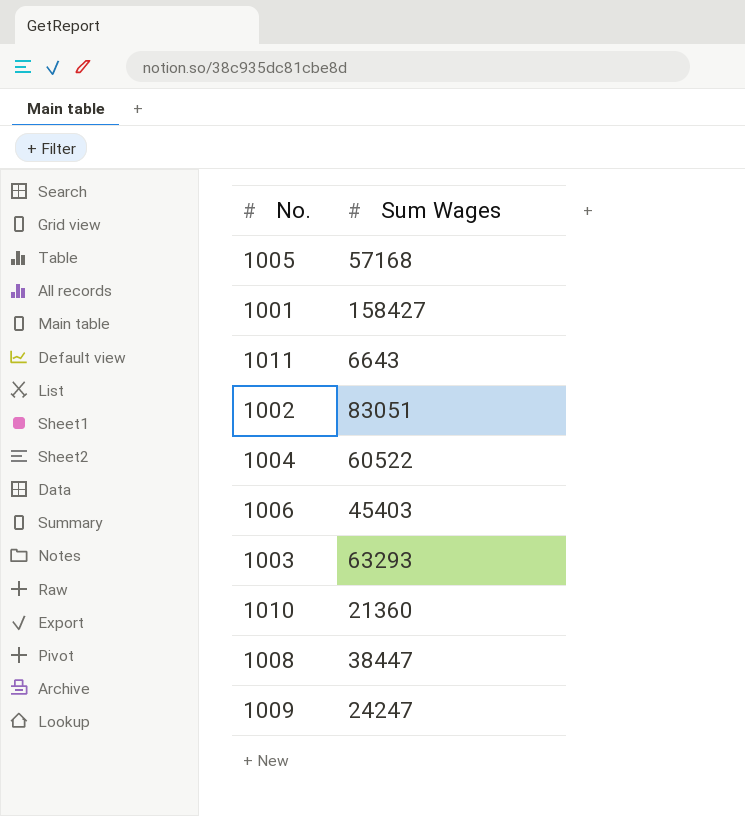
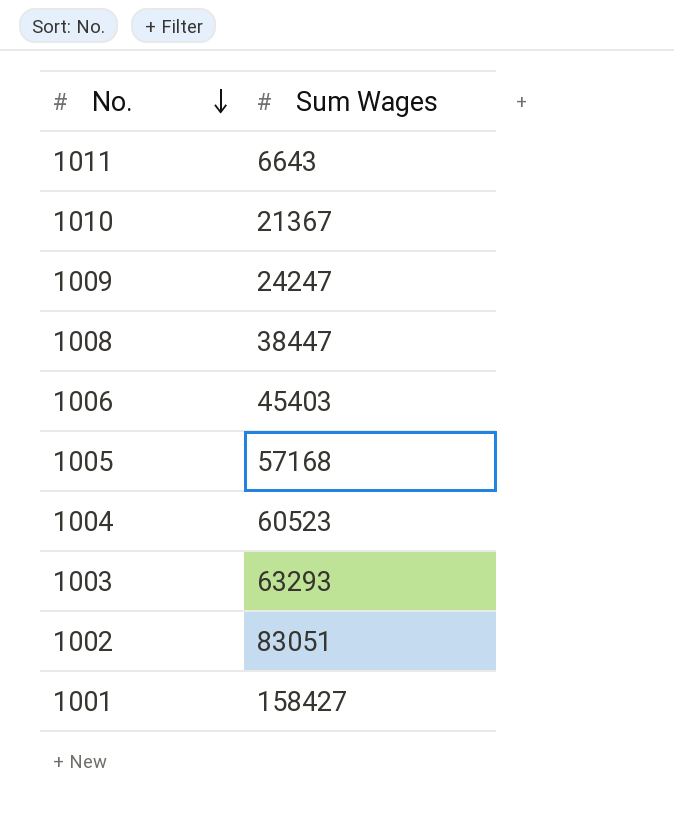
row order: none -> No. descending
1010 | Sum Wages: 21360 -> 21367
1004 | Sum Wages: 60522 -> 60523

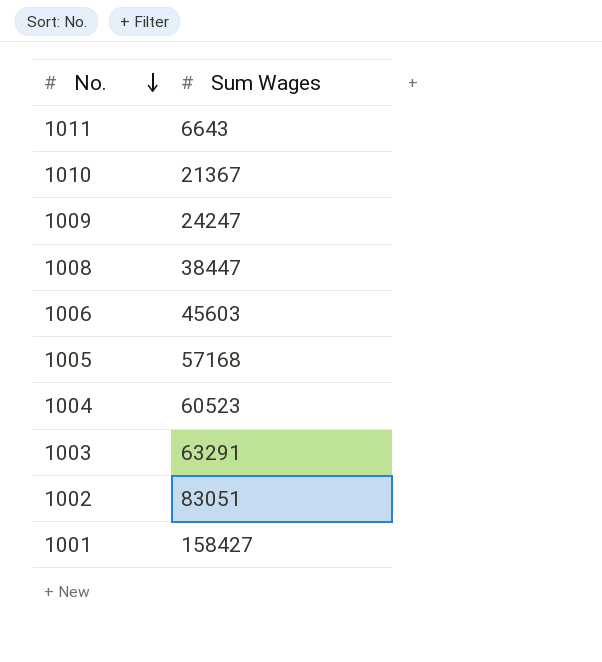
1006 | Sum Wages: 45403 -> 45603
1003 | Sum Wages: 63293 -> 63291

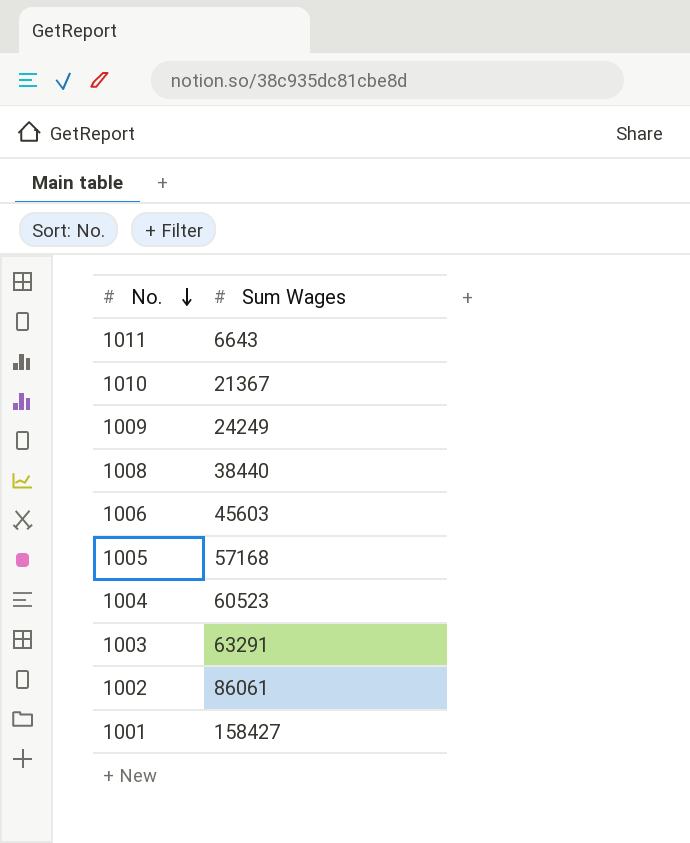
1009 | Sum Wages: 24247 -> 24249
1008 | Sum Wages: 38447 -> 38440
1002 | Sum Wages: 83051 -> 86061

